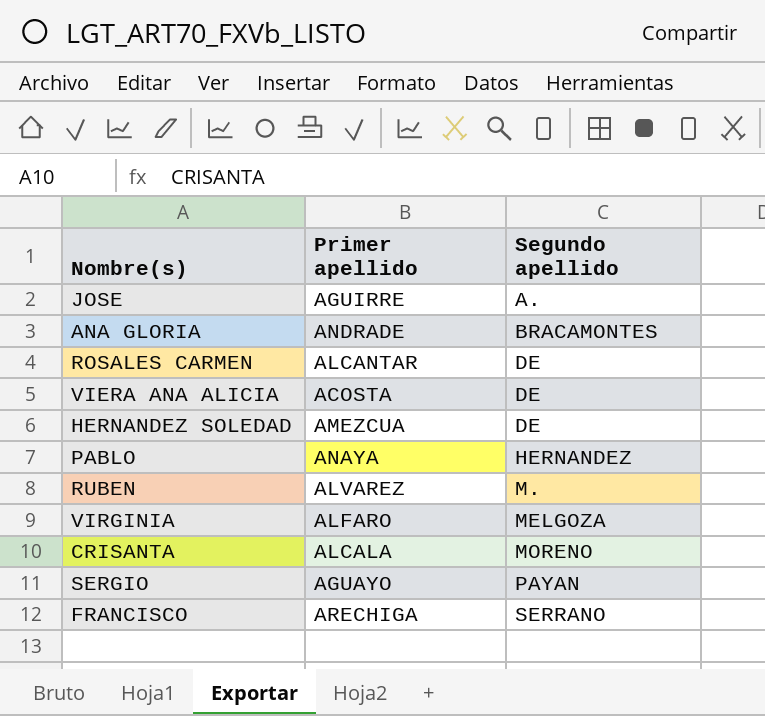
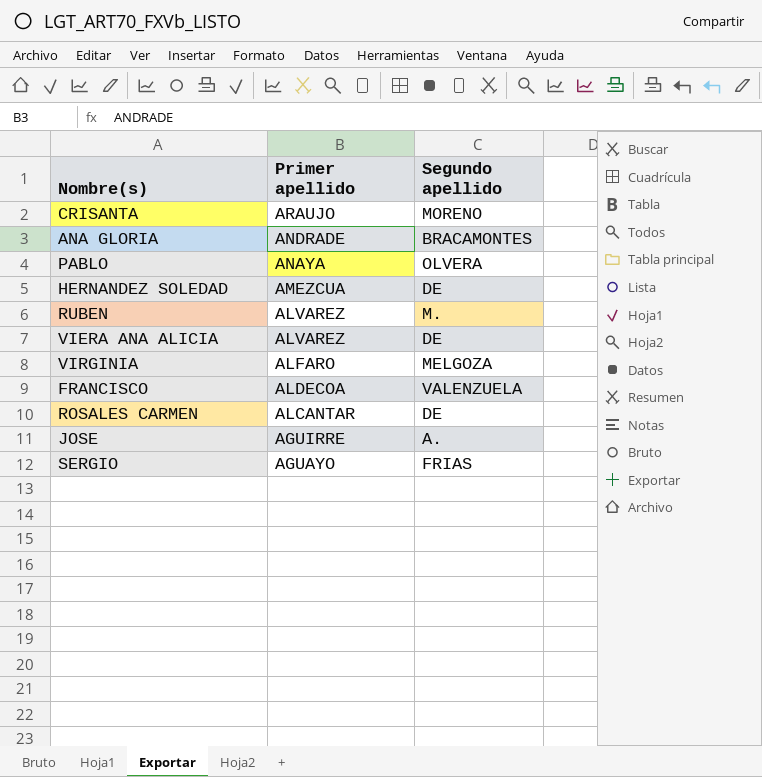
row order: Segundo apellido ascending -> Primer apellido descending
CRISANTA | Primer apellido: ALCALA -> ARAUJO
PABLO | Segundo apellido: HERNANDEZ -> OLVERA
VIERA ANA ALICIA | Primer apellido: ACOSTA -> ALVAREZ
FRANCISCO | Primer apellido: ARECHIGA -> ALDECOA
FRANCISCO | Segundo apellido: SERRANO -> VALENZUELA
SERGIO | Segundo apellido: PAYAN -> FRIAS

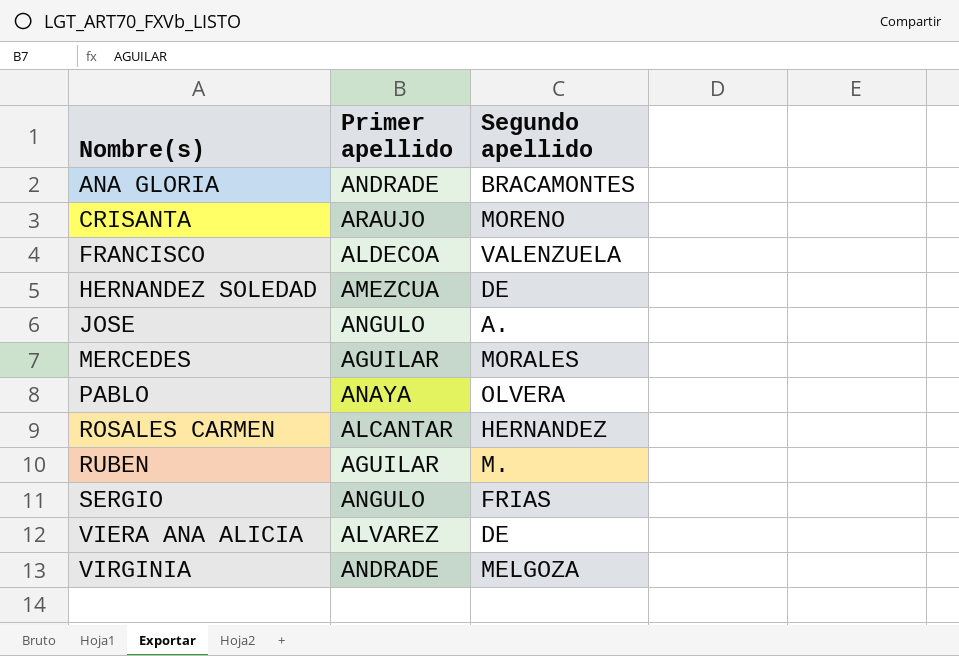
row order: Primer apellido descending -> Nombre(s) ascending
JOSE | Primer apellido: AGUIRRE -> ANGULO
row MERCEDES: none -> AGUILAR | MORALES
ROSALES CARMEN | Segundo apellido: DE -> HERNANDEZ
RUBEN | Primer apellido: ALVAREZ -> AGUILAR
SERGIO | Primer apellido: AGUAYO -> ANGULO
VIRGINIA | Primer apellido: ALFARO -> ANDRADE

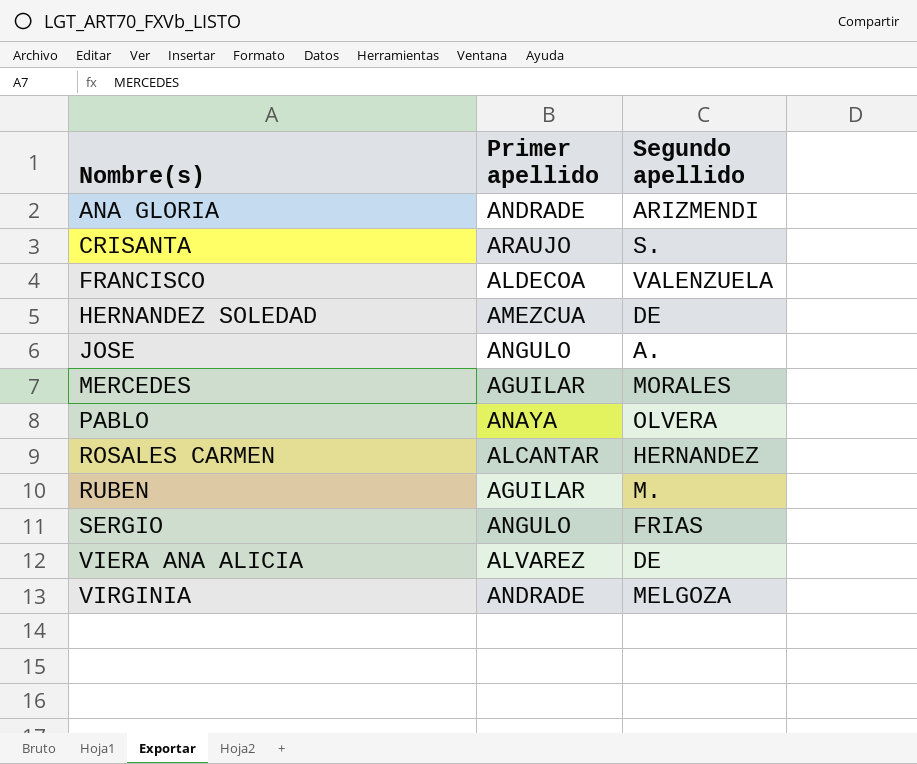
ANA GLORIA | Segundo apellido: BRACAMONTES -> ARIZMENDI
CRISANTA | Segundo apellido: MORENO -> S.

